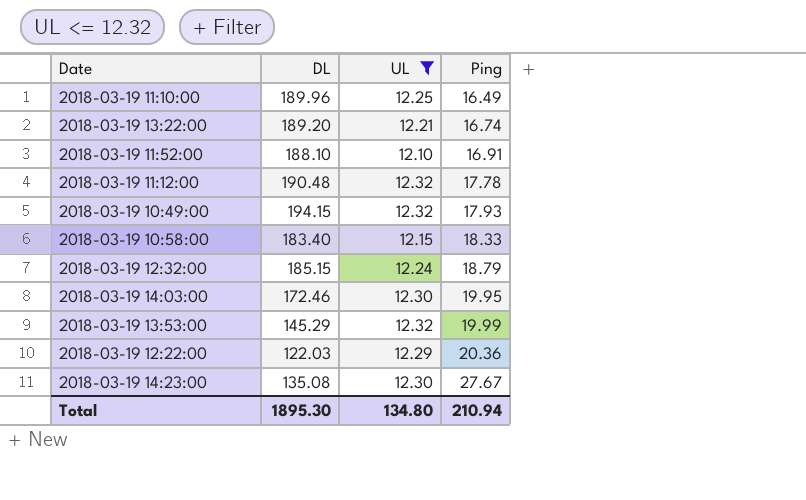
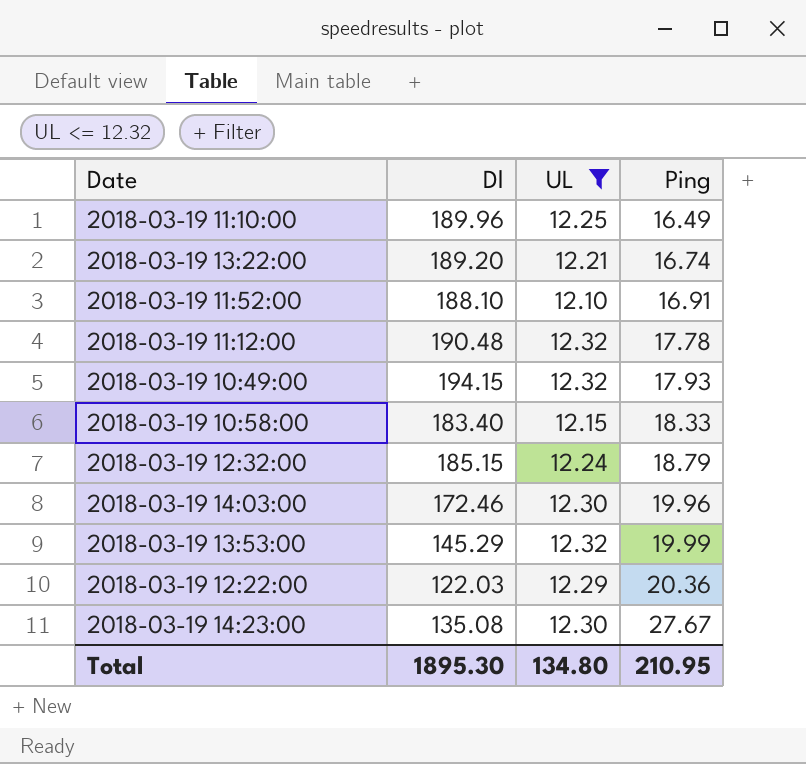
column name: DL -> Dl
2018-03-19 14:03:00 | Ping: 19.95 -> 19.96
Total | Ping: 210.94 -> 210.95

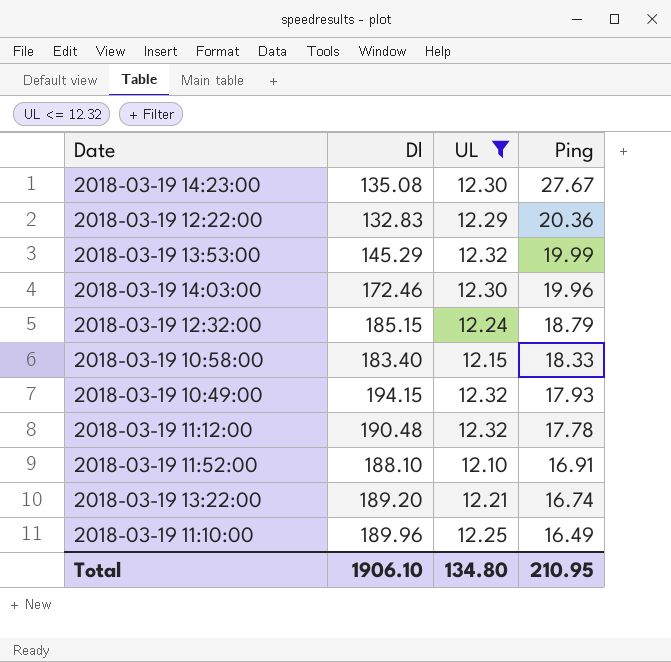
row order: Ping ascending -> Ping descending
2018-03-19 12:22:00 | Dl: 122.03 -> 132.83
Total | Dl: 1895.30 -> 1906.10

